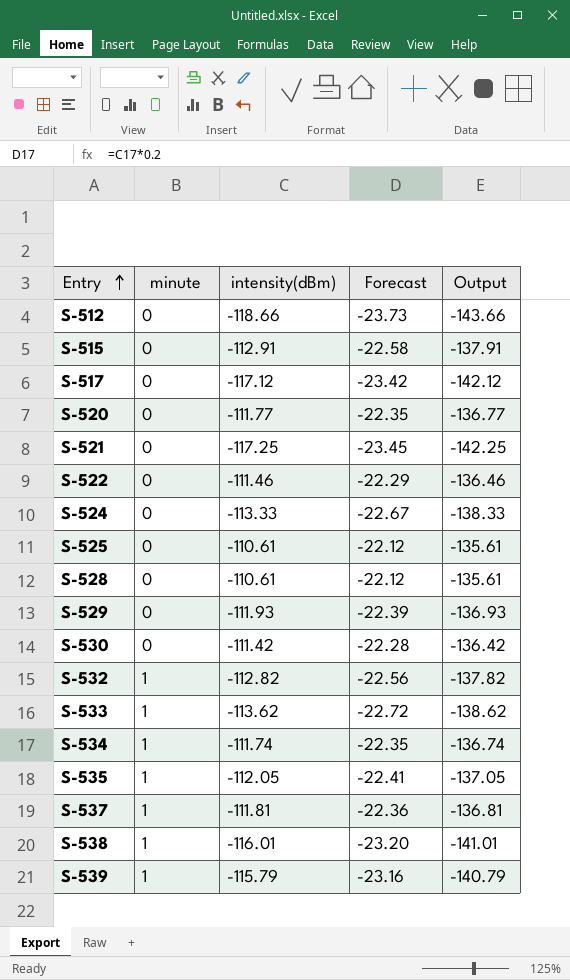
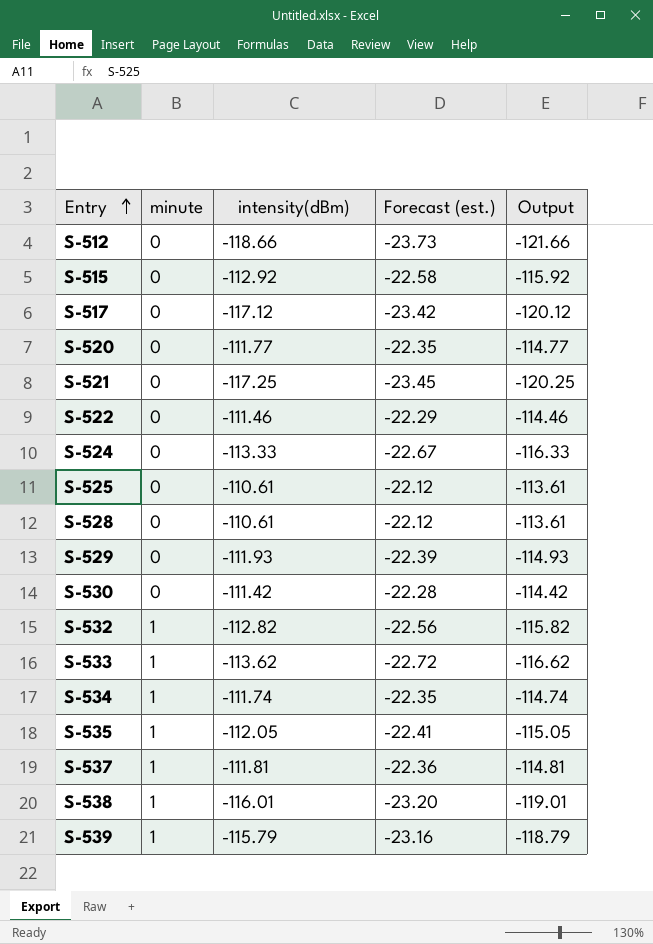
column name: Forecast -> Forecast (est.)
column Output | formula: [intensity(dBm)] - 25 -> [intensity(dBm)] - 3
S-515 | intensity(dBm): -112.91 -> -112.92

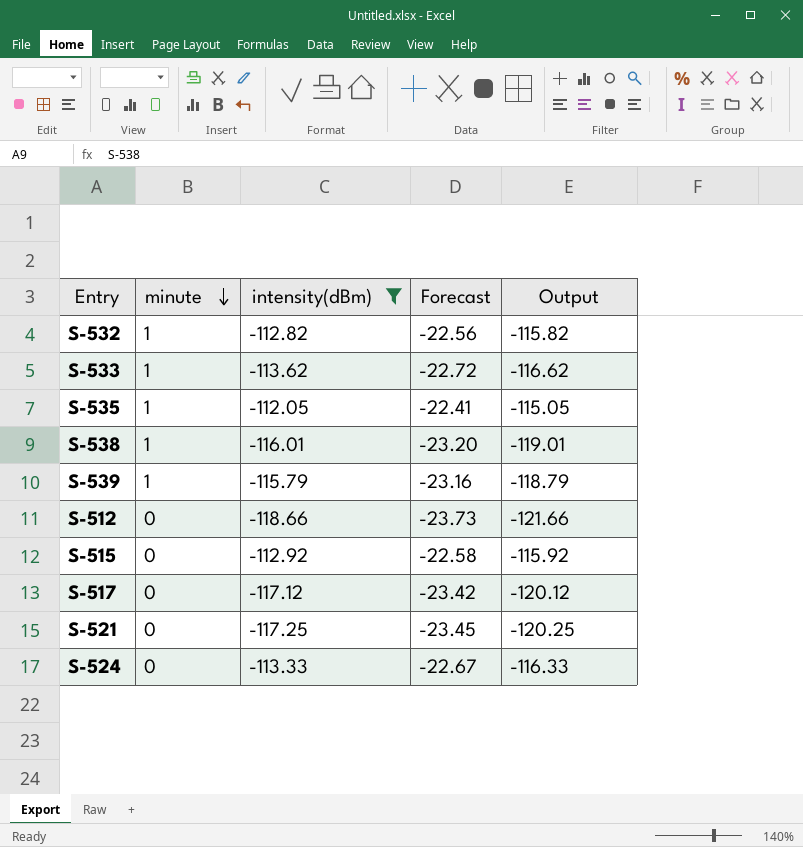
filter: none -> intensity(dBm) <= -112.05
row order: Entry ascending -> minute descending
column name: Forecast (est.) -> Forecast

